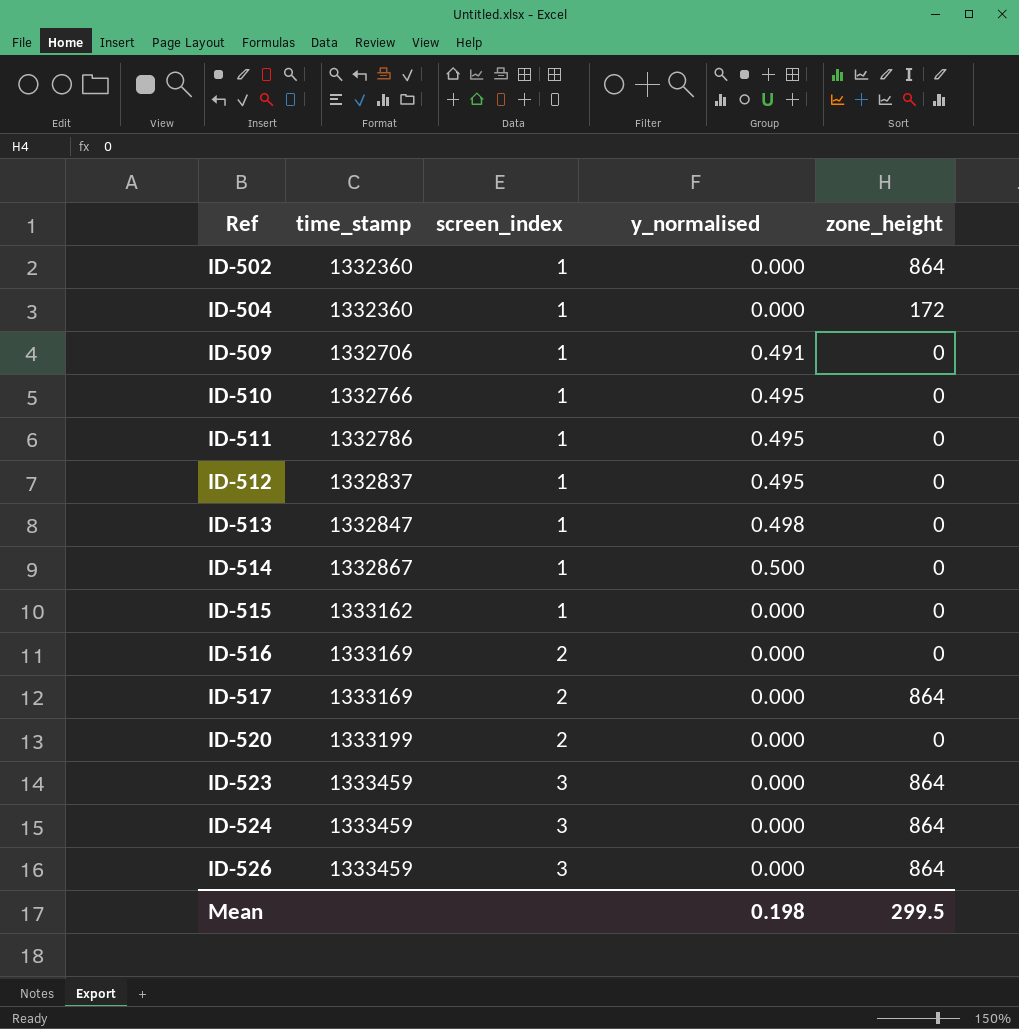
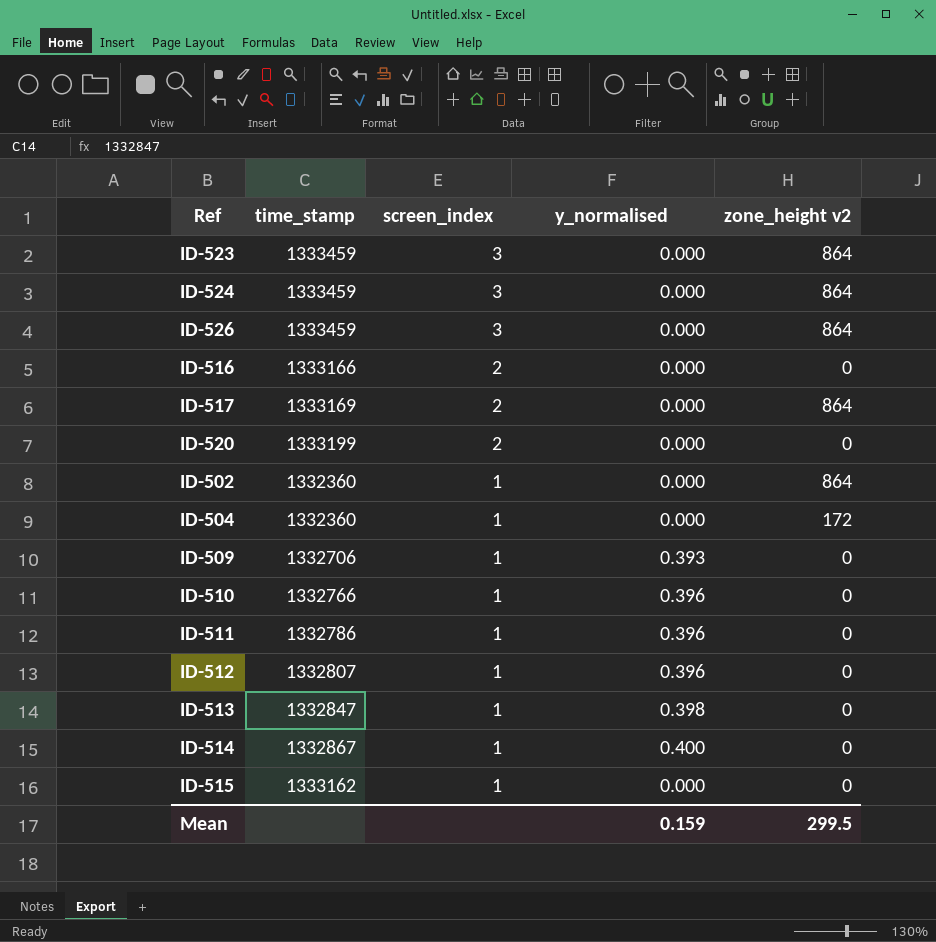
row order: Ref ascending -> screen_index descending
column name: zone_height -> zone_height v2
ID-516 | time_stamp: 1333169 -> 1333166
ID-509 | y_normalised: 0.491 -> 0.393
ID-510 | y_normalised: 0.495 -> 0.396
ID-511 | y_normalised: 0.495 -> 0.396
ID-512 | time_stamp: 1332837 -> 1332807
ID-512 | y_normalised: 0.495 -> 0.396
ID-513 | y_normalised: 0.498 -> 0.398
ID-514 | y_normalised: 0.500 -> 0.400
Mean | y_normalised: 0.198 -> 0.159

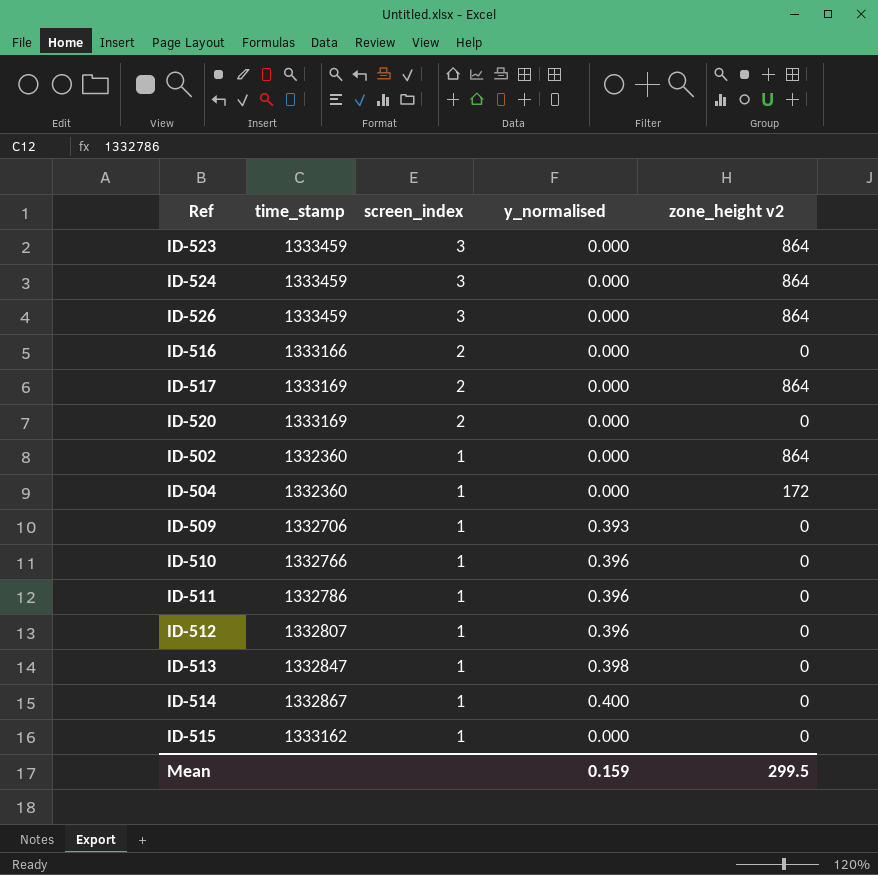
ID-520 | time_stamp: 1333199 -> 1333169

